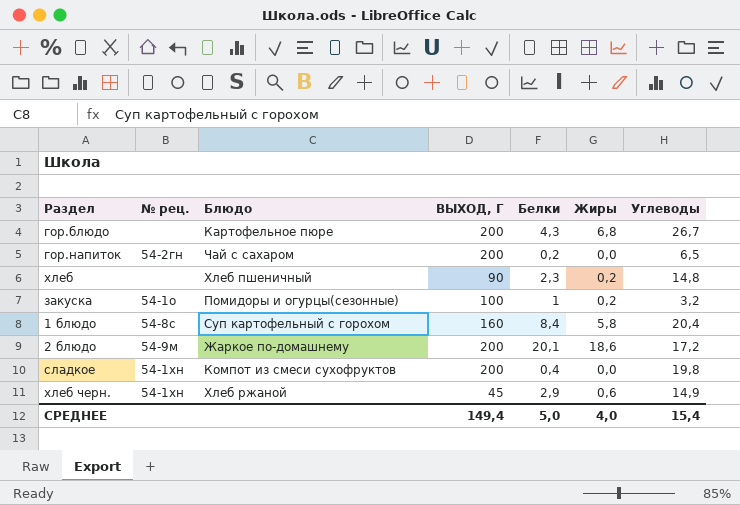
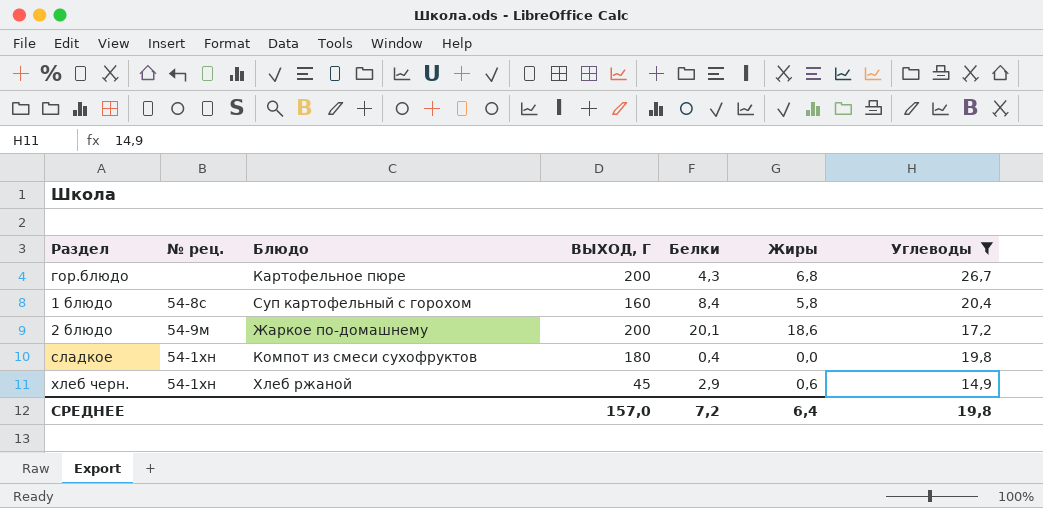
filter: none -> Углеводы >= 14,9
сладкое | ВЫХОД, Г: 200 -> 180
СРЕДНЕЕ | ВЫХОД, Г: 149,4 -> 157,0
СРЕДНЕЕ | Белки: 5,0 -> 7,2
СРЕДНЕЕ | Жиры: 4,0 -> 6,4
СРЕДНЕЕ | Углеводы: 15,4 -> 19,8

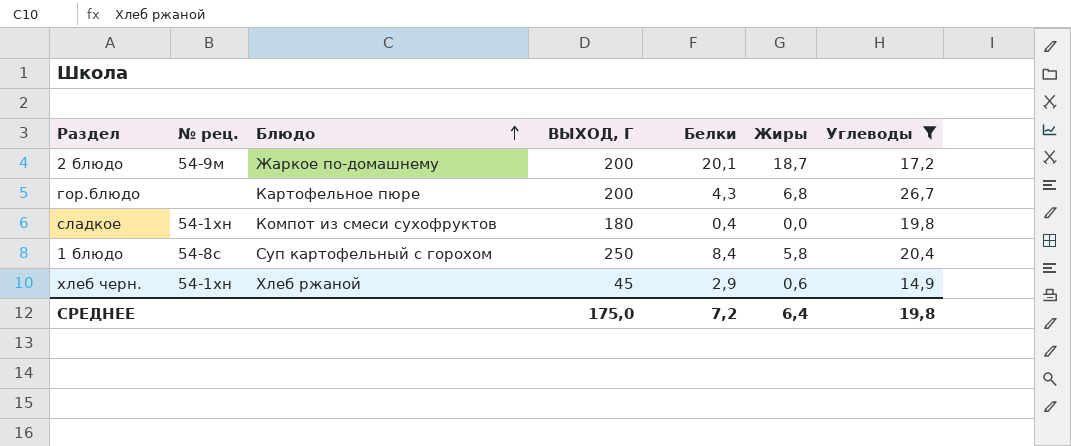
row order: none -> Блюдо ascending
2 блюдо | Жиры: 18,6 -> 18,7
1 блюдо | ВЫХОД, Г: 160 -> 250
СРЕДНЕЕ | ВЫХОД, Г: 157,0 -> 175,0

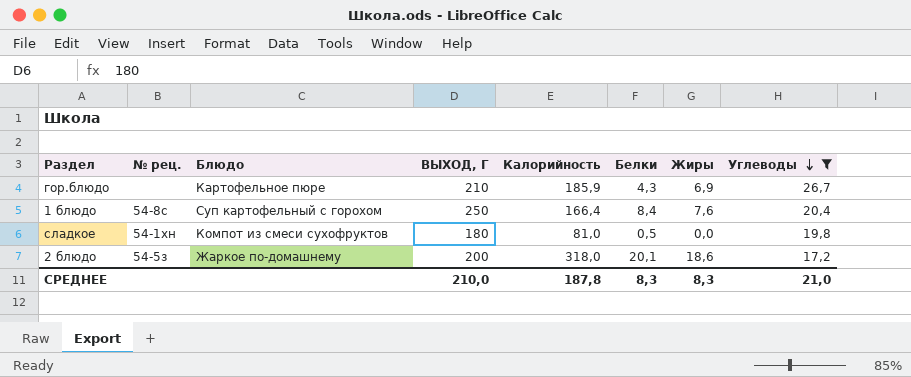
row order: Блюдо ascending -> Углеводы descending
column Калорийность | position: none -> 5
row хлеб черн.: 54-1хн | Хлеб ржаной | 45 | 2,9 | 0,6 | 14,9 -> none
гор.блюдо | ВЫХОД, Г: 200 -> 210
гор.блюдо | Жиры: 6,8 -> 6,9
1 блюдо | Жиры: 5,8 -> 7,6
сладкое | Белки: 0,4 -> 0,5
2 блюдо | № рец.: 54-9м -> 54-5з
2 блюдо | Жиры: 18,7 -> 18,6
СРЕДНЕЕ | ВЫХОД, Г: 175,0 -> 210,0
СРЕДНЕЕ | Белки: 7,2 -> 8,3
СРЕДНЕЕ | Жиры: 6,4 -> 8,3
СРЕДНЕЕ | Углеводы: 19,8 -> 21,0

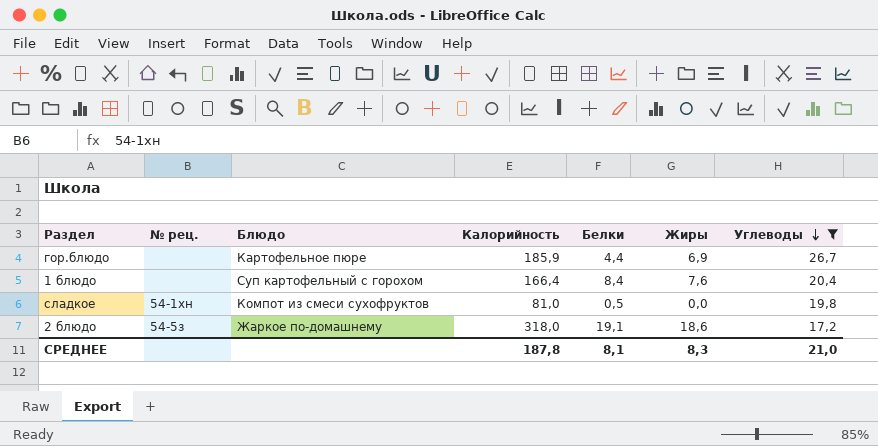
column ВЫХОД, Г | position: 4 -> none
гор.блюдо | Белки: 4,3 -> 4,4
1 блюдо | № рец.: 54-8с -> none
2 блюдо | Белки: 20,1 -> 19,1
СРЕДНЕЕ | Белки: 8,3 -> 8,1

